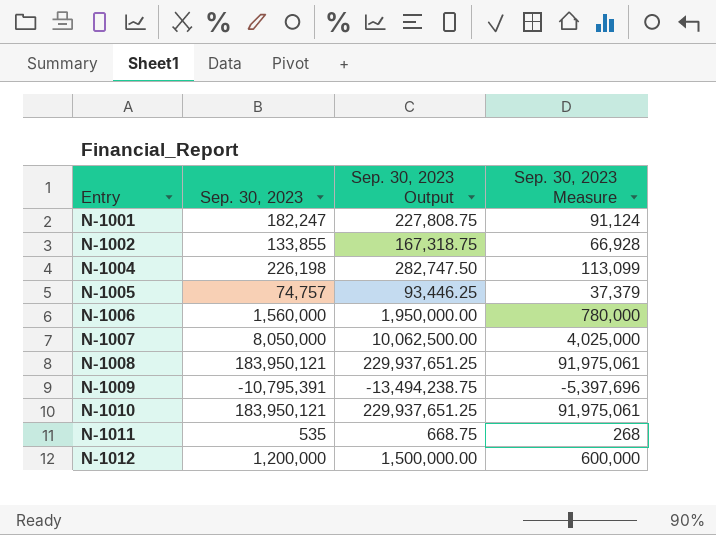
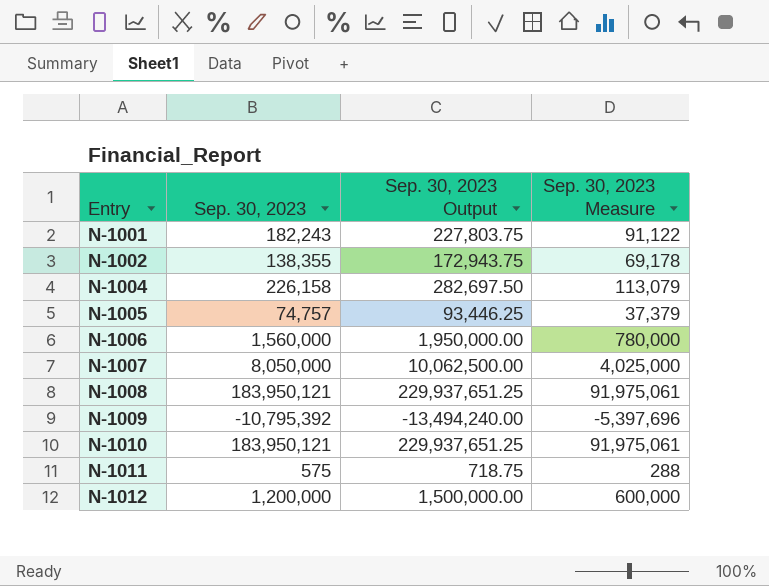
N-1001 | Sep. 30, 2023: 182,247 -> 182,243
N-1001 | Sep. 30, 2023 Output: 227,808.75 -> 227,803.75
N-1001 | Sep. 30, 2023 Measure: 91,124 -> 91,122
N-1002 | Sep. 30, 2023: 133,855 -> 138,355
N-1002 | Sep. 30, 2023 Output: 167,318.75 -> 172,943.75
N-1002 | Sep. 30, 2023 Measure: 66,928 -> 69,178
N-1004 | Sep. 30, 2023: 226,198 -> 226,158
N-1004 | Sep. 30, 2023 Output: 282,747.50 -> 282,697.50
N-1004 | Sep. 30, 2023 Measure: 113,099 -> 113,079
N-1009 | Sep. 30, 2023: -10,795,391 -> -10,795,392
N-1009 | Sep. 30, 2023 Output: -13,494,238.75 -> -13,494,240.00
N-1011 | Sep. 30, 2023: 535 -> 575
N-1011 | Sep. 30, 2023 Output: 668.75 -> 718.75
N-1011 | Sep. 30, 2023 Measure: 268 -> 288

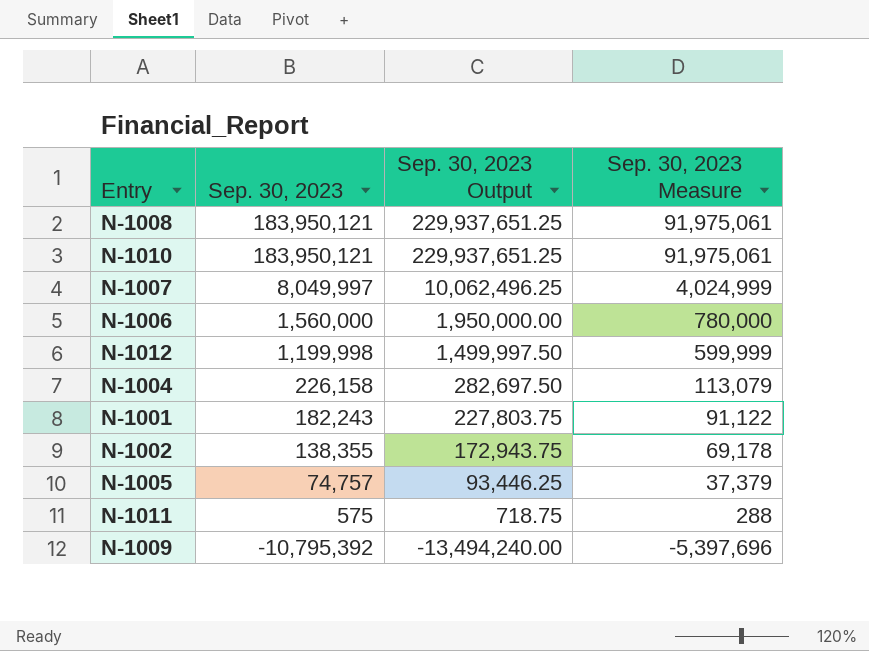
row order: Entry ascending -> Sep. 30, 2023 descending
N-1007 | Sep. 30, 2023: 8,050,000 -> 8,049,997
N-1007 | Sep. 30, 2023 Output: 10,062,500.00 -> 10,062,496.25
N-1007 | Sep. 30, 2023 Measure: 4,025,000 -> 4,024,999
N-1012 | Sep. 30, 2023: 1,200,000 -> 1,199,998
N-1012 | Sep. 30, 2023 Output: 1,500,000.00 -> 1,499,997.50
N-1012 | Sep. 30, 2023 Measure: 600,000 -> 599,999

